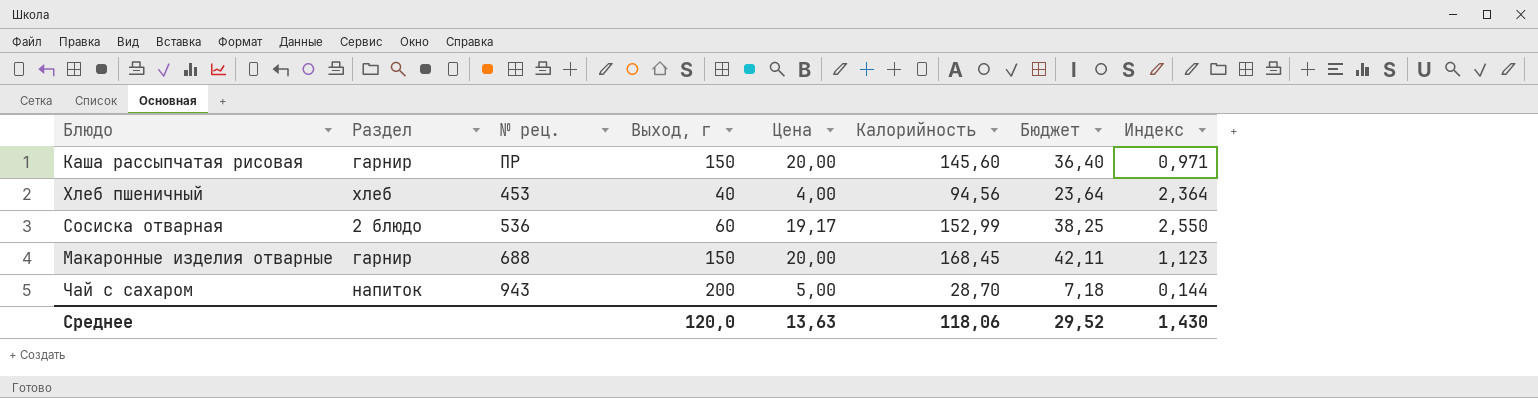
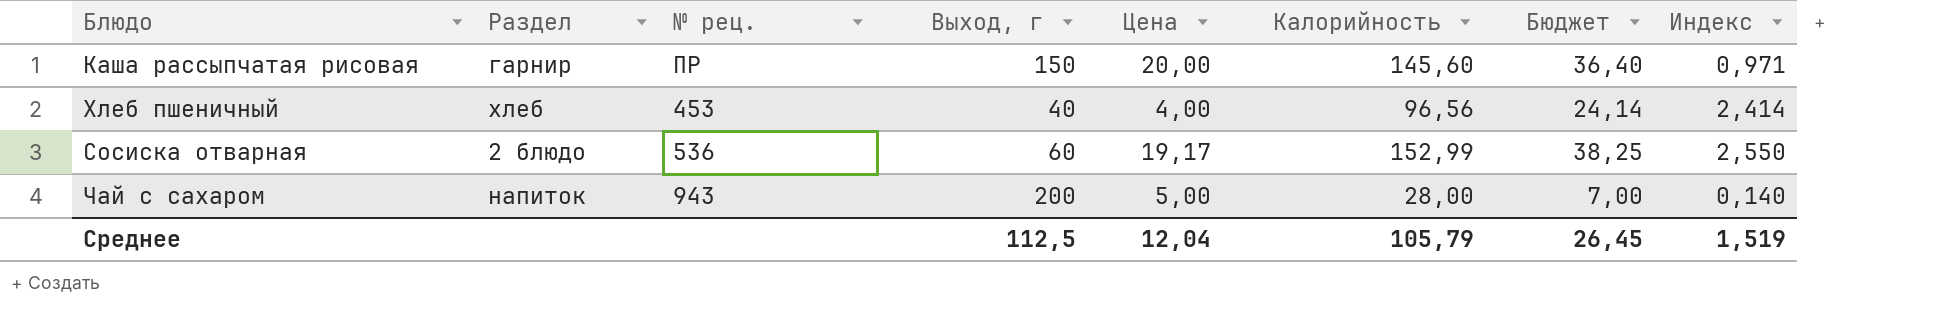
row Макаронные изделия отварные: гарнир | 688 | 150 | 20,00 | 168,45 | 42,11 | 1,123 -> none
Хлеб пшеничный | Калорийность: 94,56 -> 96,56
Хлеб пшеничный | Бюджет: 23,64 -> 24,14
Хлеб пшеничный | Индекс: 2,364 -> 2,414
Чай с сахаром | Калорийность: 28,70 -> 28,00
Чай с сахаром | Бюджет: 7,18 -> 7,00
Чай с сахаром | Индекс: 0,144 -> 0,140
Среднее | Выход, г: 120,0 -> 112,5
Среднее | Цена: 13,63 -> 12,04
Среднее | Калорийность: 118,06 -> 105,79
Среднее | Бюджет: 29,52 -> 26,45
Среднее | Индекс: 1,430 -> 1,519

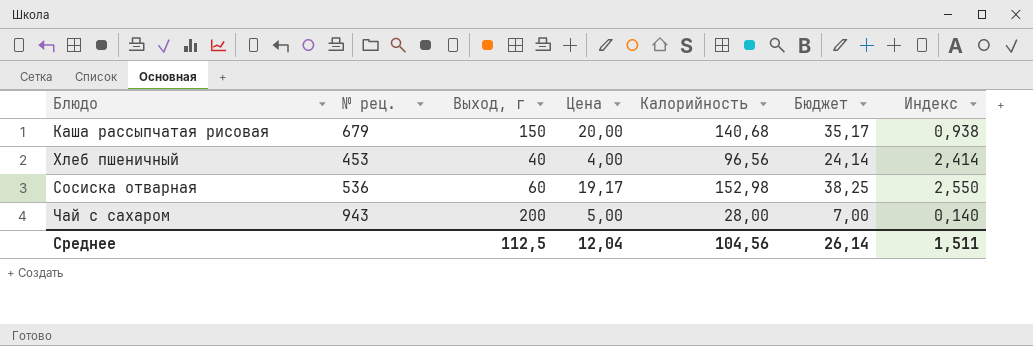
column Раздел | position: 2 -> none
Каша рассыпчатая рисовая | № рец.: ПР -> 679
Каша рассыпчатая рисовая | Калорийность: 145,60 -> 140,68
Каша рассыпчатая рисовая | Бюджет: 36,40 -> 35,17
Каша рассыпчатая рисовая | Индекс: 0,971 -> 0,938
Сосиска отварная | Калорийность: 152,99 -> 152,98
Среднее | Калорийность: 105,79 -> 104,56
Среднее | Бюджет: 26,45 -> 26,14
Среднее | Индекс: 1,519 -> 1,511

